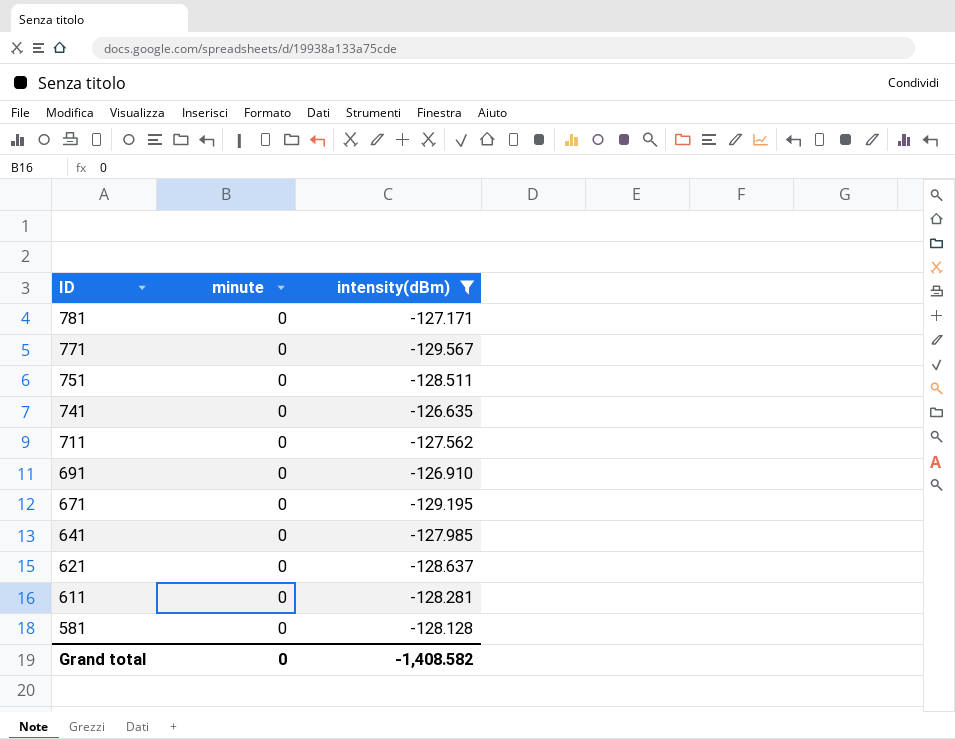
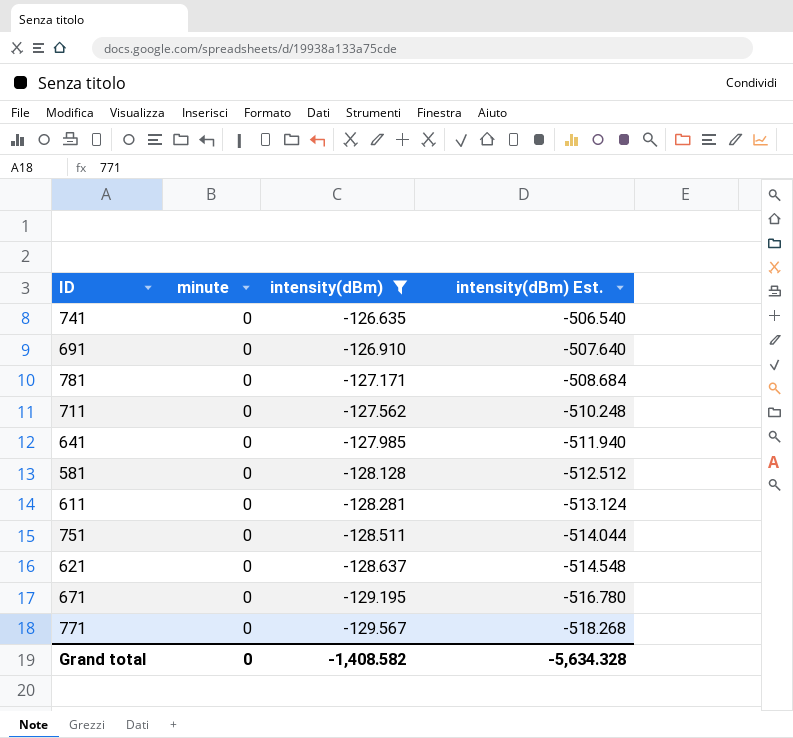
row order: ID descending -> intensity(dBm) descending
column intensity(dBm) Est. | formula: none -> [intensity(dBm)] * 4

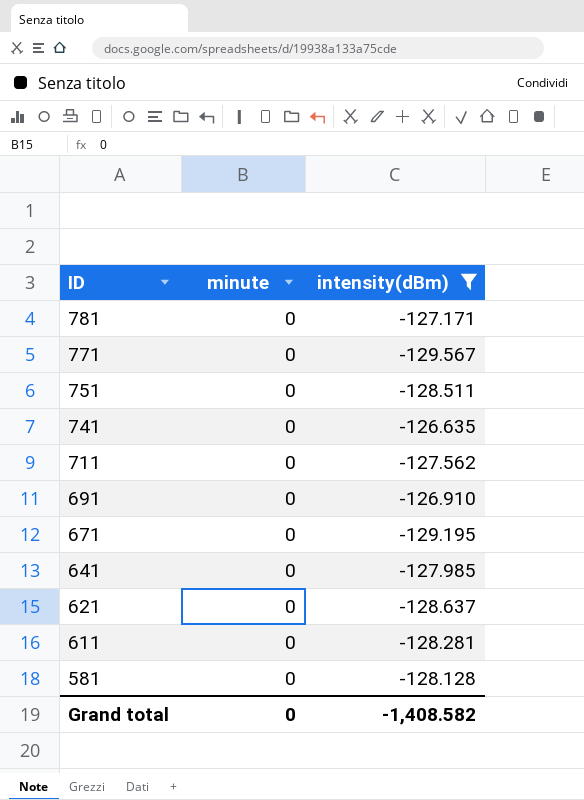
row order: intensity(dBm) descending -> ID descending
column intensity(dBm) Est. | formula: [intensity(dBm)] * 4 -> none

